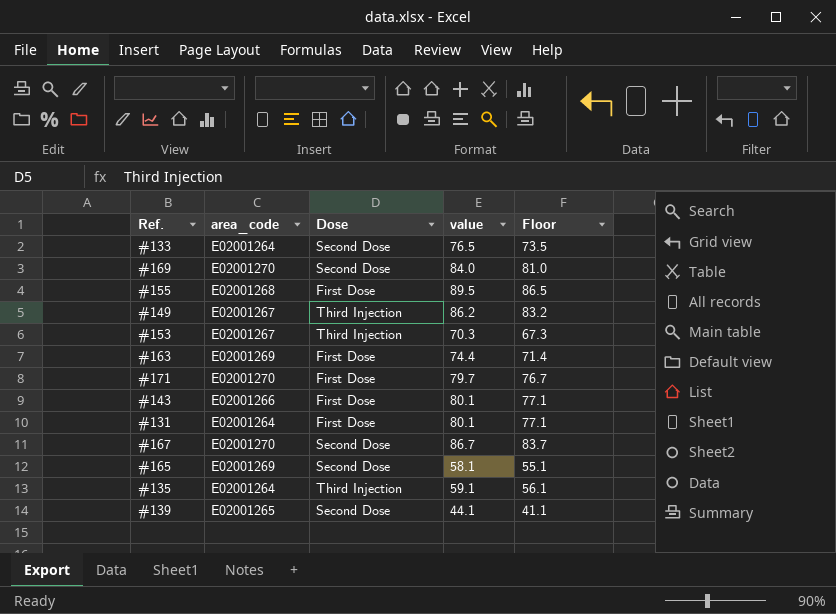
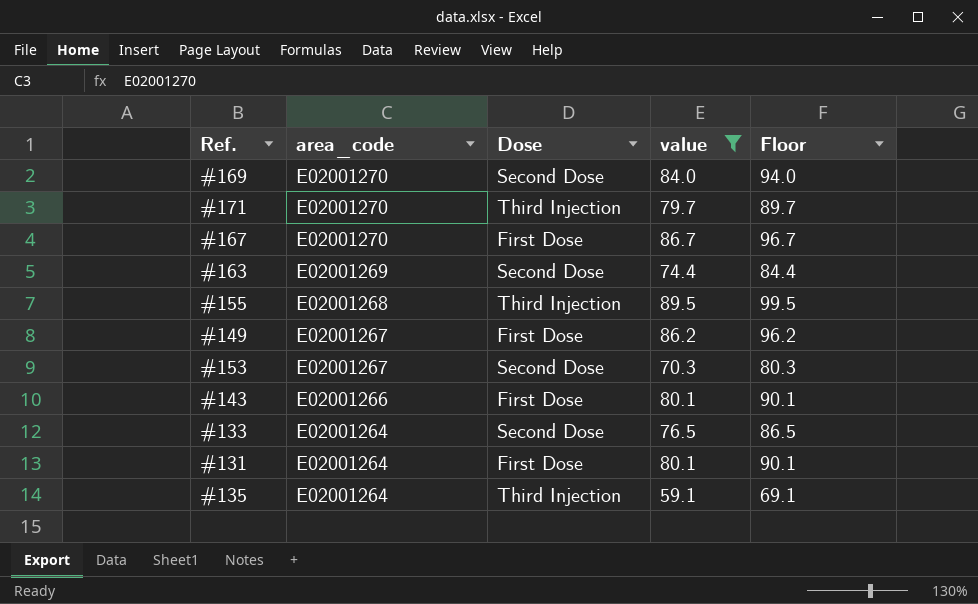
filter: none -> value >= 59.1
row order: none -> area_code descending
column Floor | formula: [value] - 3 -> [value] + 10
#171 | Dose: First Dose -> Third Injection
#167 | Dose: Second Dose -> First Dose
#163 | Dose: First Dose -> Second Dose
#155 | Dose: First Dose -> Third Injection
#149 | Dose: Third Injection -> First Dose
#153 | Dose: Third Injection -> Second Dose

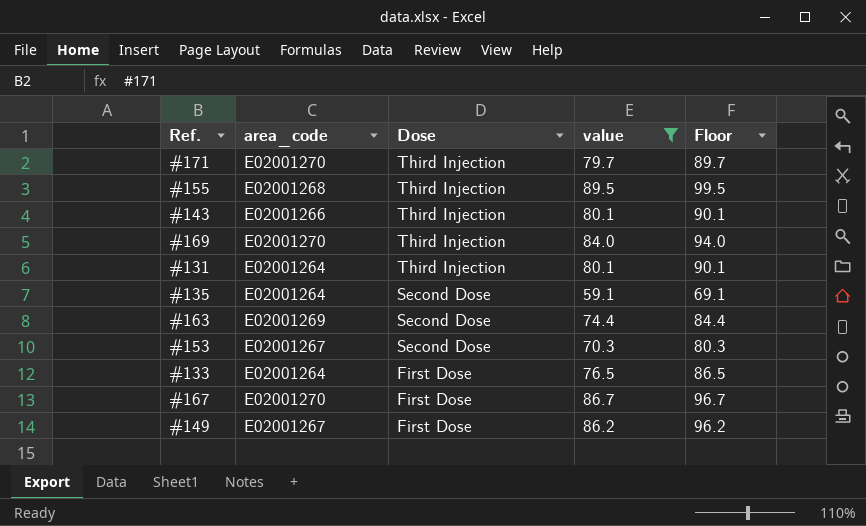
row order: area_code descending -> Dose descending
#143 | Dose: First Dose -> Third Injection
#169 | Dose: Second Dose -> Third Injection
#131 | Dose: First Dose -> Third Injection
#135 | Dose: Third Injection -> Second Dose
#133 | Dose: Second Dose -> First Dose

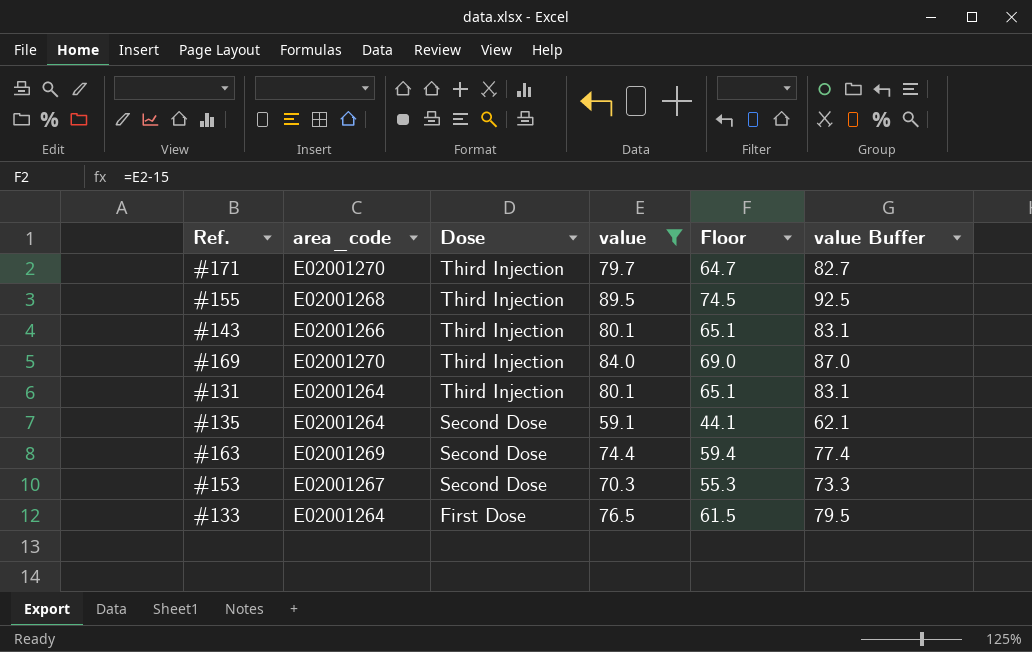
column Floor | formula: [value] + 10 -> [value] - 15
column value Buffer | formula: none -> [value] + 3
row #167: E02001270 | First Dose | 86.7 | 96.7 -> none
row #149: E02001267 | First Dose | 86.2 | 96.2 -> none

